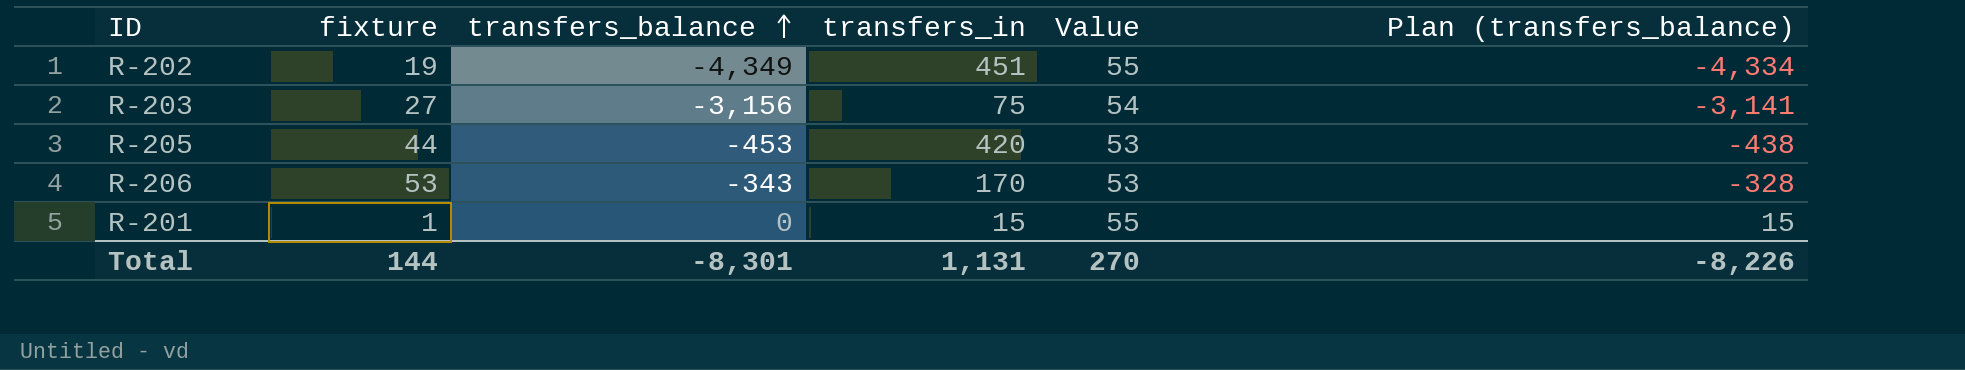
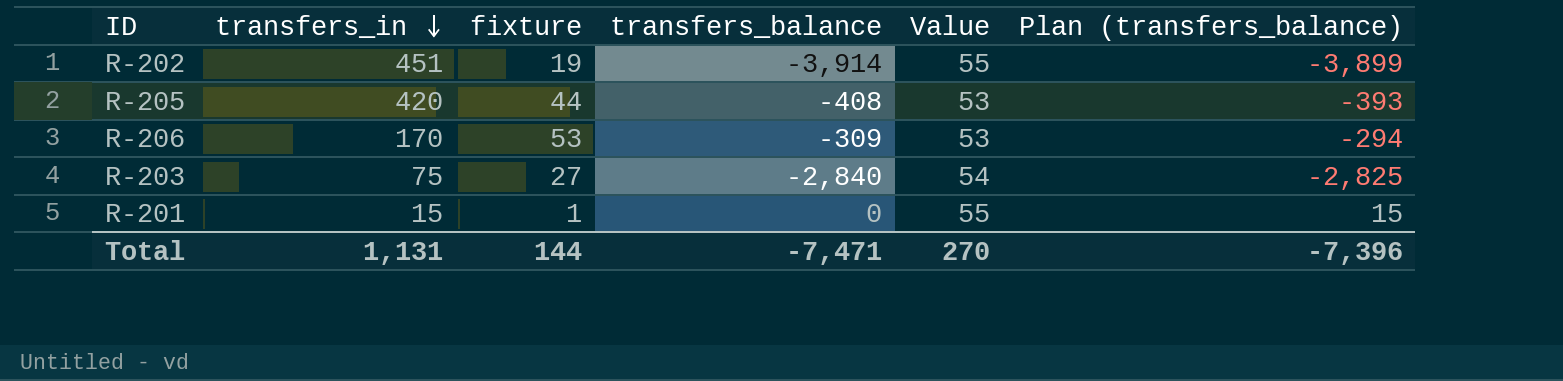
row order: transfers_balance ascending -> transfers_in descending
column transfers_in | position: 4 -> 2
R-202 | transfers_balance: -4,349 -> -3,914
R-202 | Plan (transfers_balance): -4,334 -> -3,899
R-205 | transfers_balance: -453 -> -408
R-205 | Plan (transfers_balance): -438 -> -393
R-206 | transfers_balance: -343 -> -309
R-206 | Plan (transfers_balance): -328 -> -294
R-203 | transfers_balance: -3,156 -> -2,840
R-203 | Plan (transfers_balance): -3,141 -> -2,825
Total | transfers_balance: -8,301 -> -7,471
Total | Plan (transfers_balance): -8,226 -> -7,396

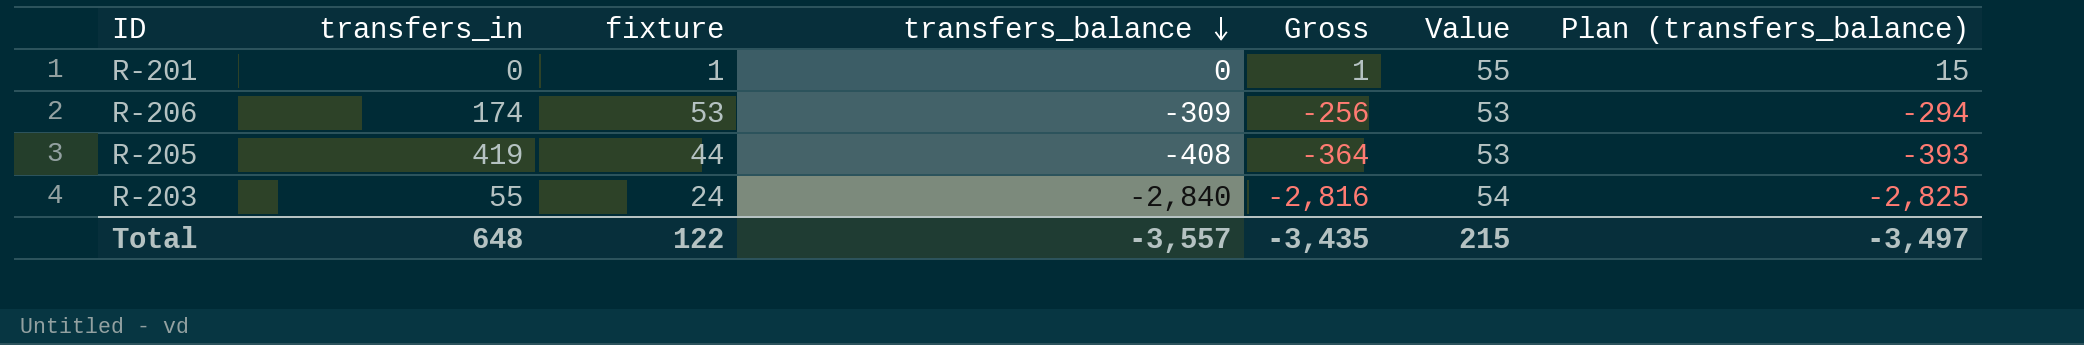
row order: transfers_in descending -> transfers_balance descending
column Gross | formula: none -> [fixture] + [transfers_balance]
row R-202: 451 | 19 | -3,914 | 55 | -3,899 -> none
R-201 | transfers_in: 15 -> 0
R-206 | transfers_in: 170 -> 174
R-205 | transfers_in: 420 -> 419
R-203 | transfers_in: 75 -> 55
R-203 | fixture: 27 -> 24
Total | transfers_in: 1,131 -> 648
Total | fixture: 144 -> 122
Total | transfers_balance: -7,471 -> -3,557
Total | Value: 270 -> 215
Total | Plan (transfers_balance): -7,396 -> -3,497

